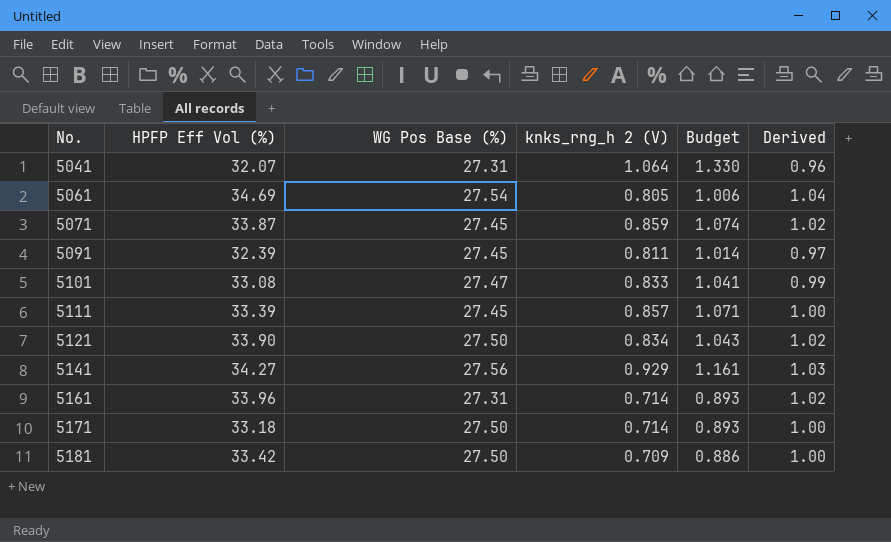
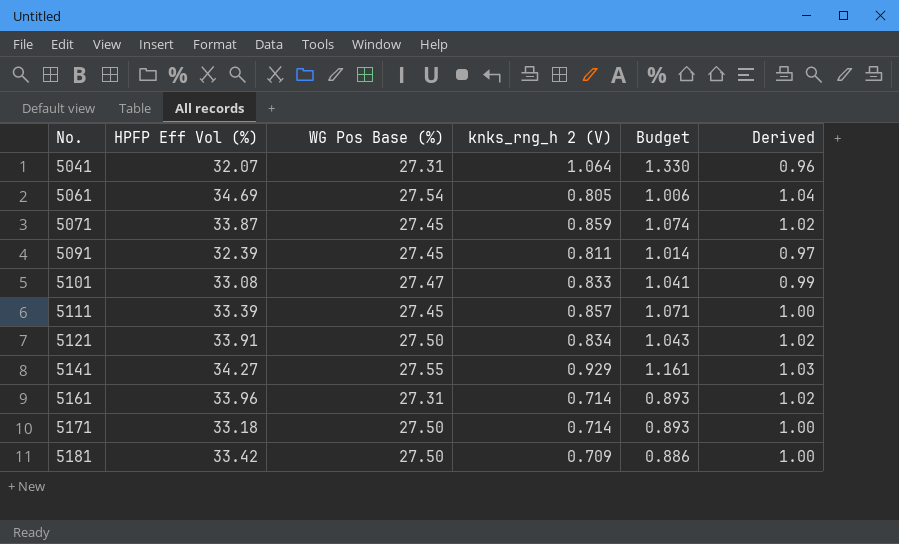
5121 | HPFP Eff Vol (%): 33.90 -> 33.91
5141 | WG Pos Base (%): 27.56 -> 27.55

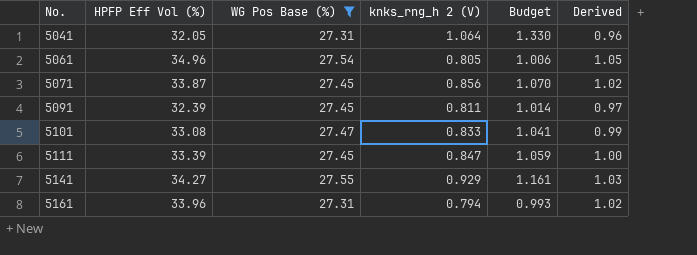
filter: none -> WG Pos Base (%) != 27.50
5041 | HPFP Eff Vol (%): 32.07 -> 32.05
5061 | HPFP Eff Vol (%): 34.69 -> 34.96
5061 | Derived: 1.04 -> 1.05
5071 | knks_rng_h 2 (V): 0.859 -> 0.856
5071 | Budget: 1.074 -> 1.070
5111 | knks_rng_h 2 (V): 0.857 -> 0.847
5111 | Budget: 1.071 -> 1.059
5161 | knks_rng_h 2 (V): 0.714 -> 0.794
5161 | Budget: 0.893 -> 0.993

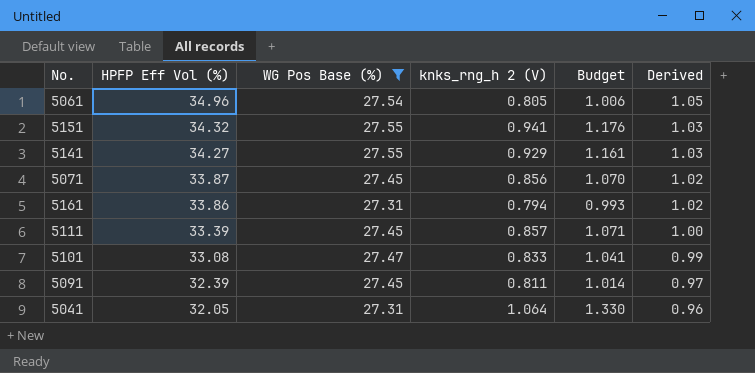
row order: No. ascending -> HPFP Eff Vol (%) descending
row 5151: none -> 34.32 | 27.55 | 0.941 | 1.176 | 1.03
5161 | HPFP Eff Vol (%): 33.96 -> 33.86
5111 | knks_rng_h 2 (V): 0.847 -> 0.857
5111 | Budget: 1.059 -> 1.071

